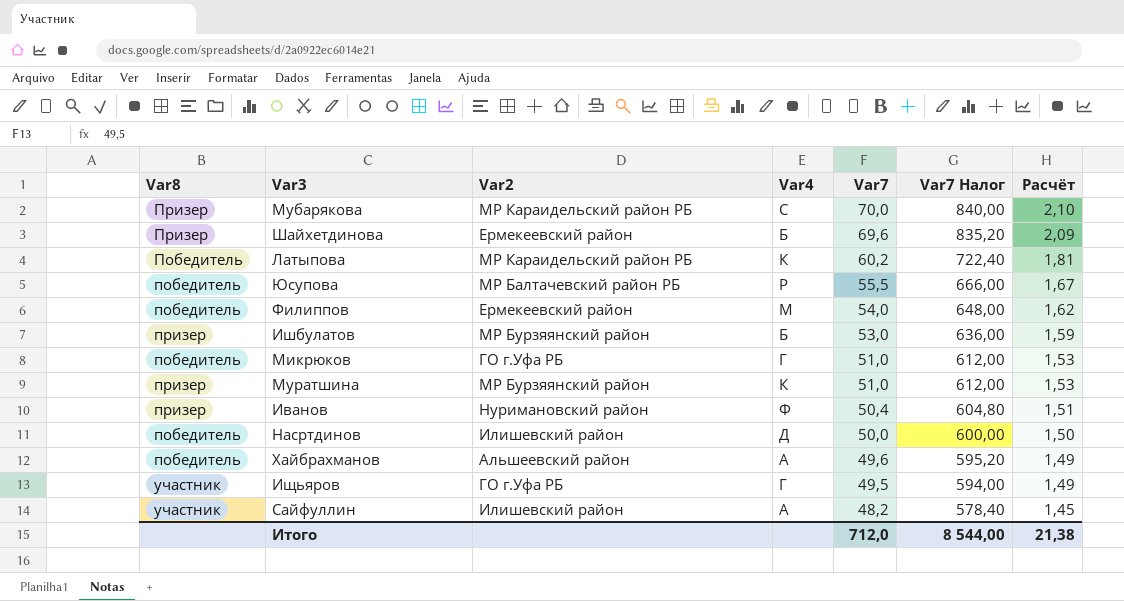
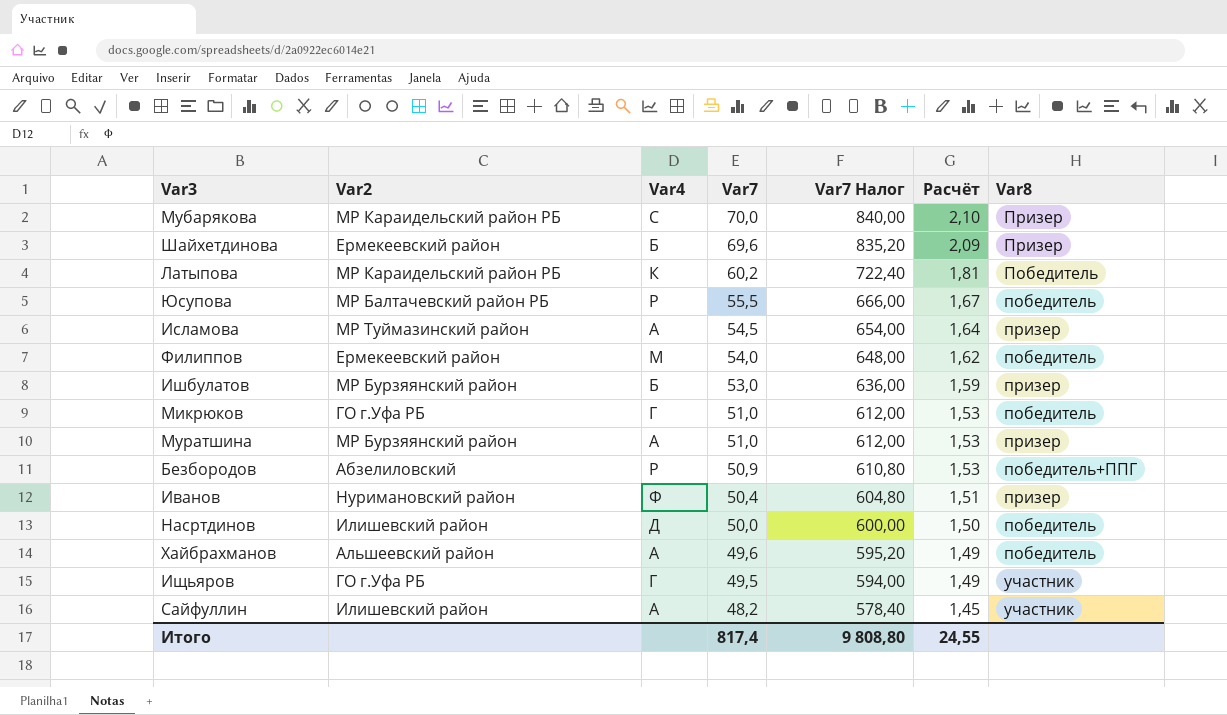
column Var8 | position: 1 -> 7
row Исламова: none -> МР Туймазинский район | А | 54,5 | 654,00 | 1,64 | призер
Муратшина | Var4: К -> А
row Безбородов: none -> Абзелиловский | Р | 50,9 | 610,80 | 1,53 | победитель+ППГ
Итого | Var7: 712,0 -> 817,4
Итого | Var7 Налог: 8 544,00 -> 9 808,80
Итого | Расчёт: 21,38 -> 24,55

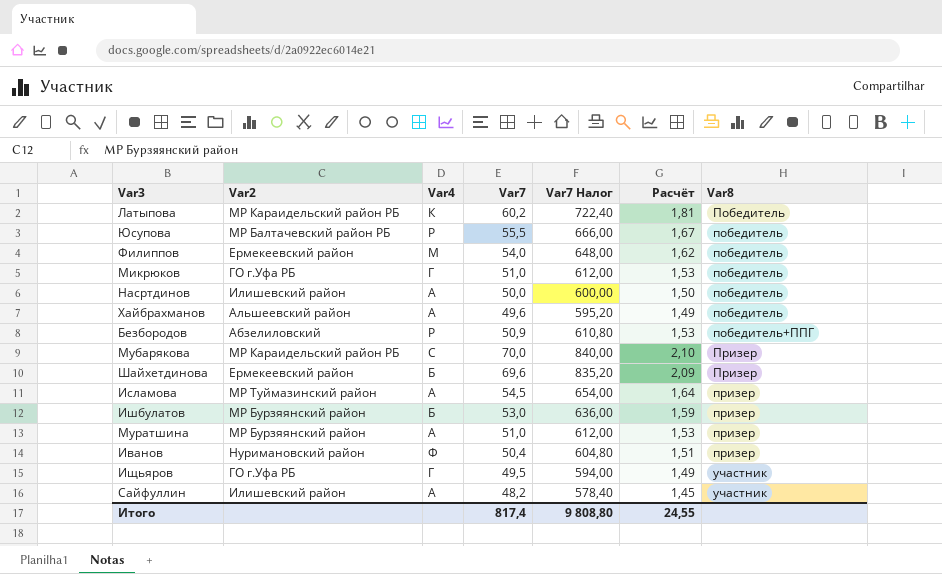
row order: Var7 descending -> Var8 ascending
Насртдинов | Var4: Д -> А

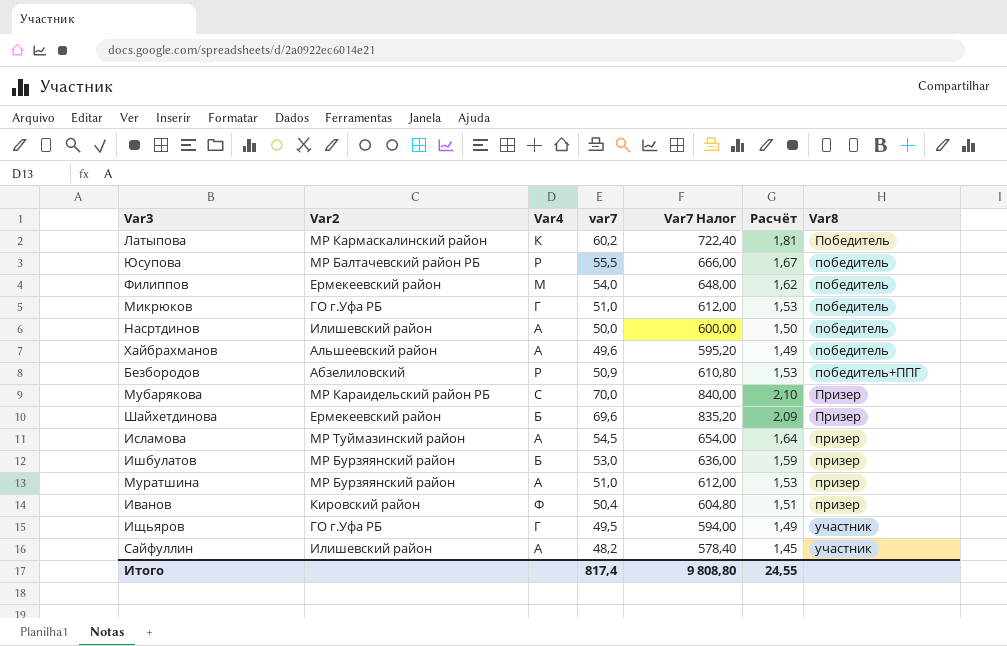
column name: Var7 -> var7
Латыпова | Var2: МР Караидельский район РБ -> МР Кармаскалинский район
Иванов | Var2: Нуримановский район -> Кировский район

